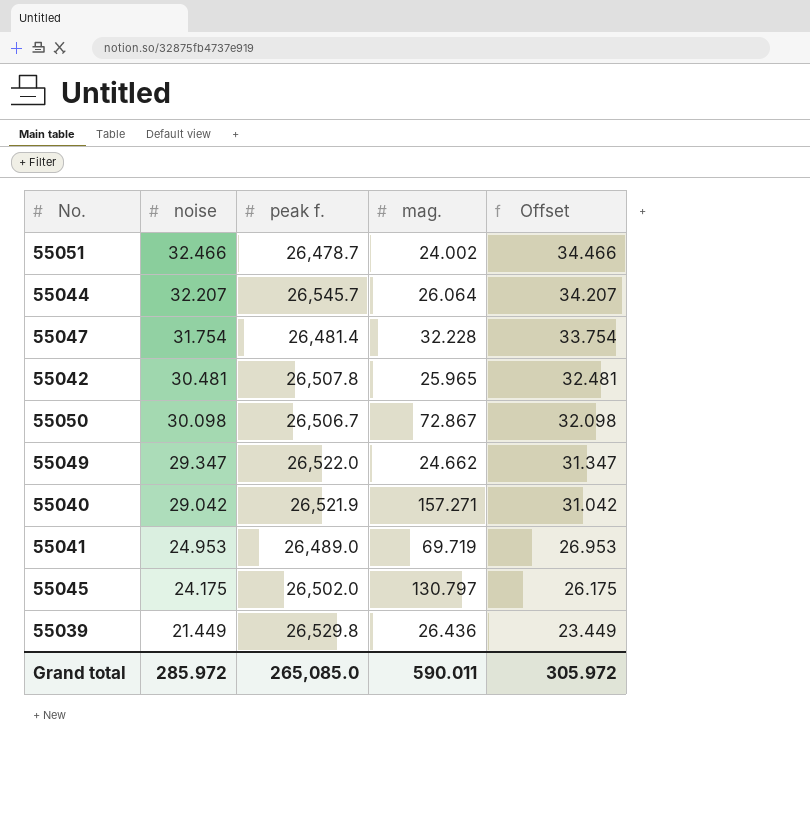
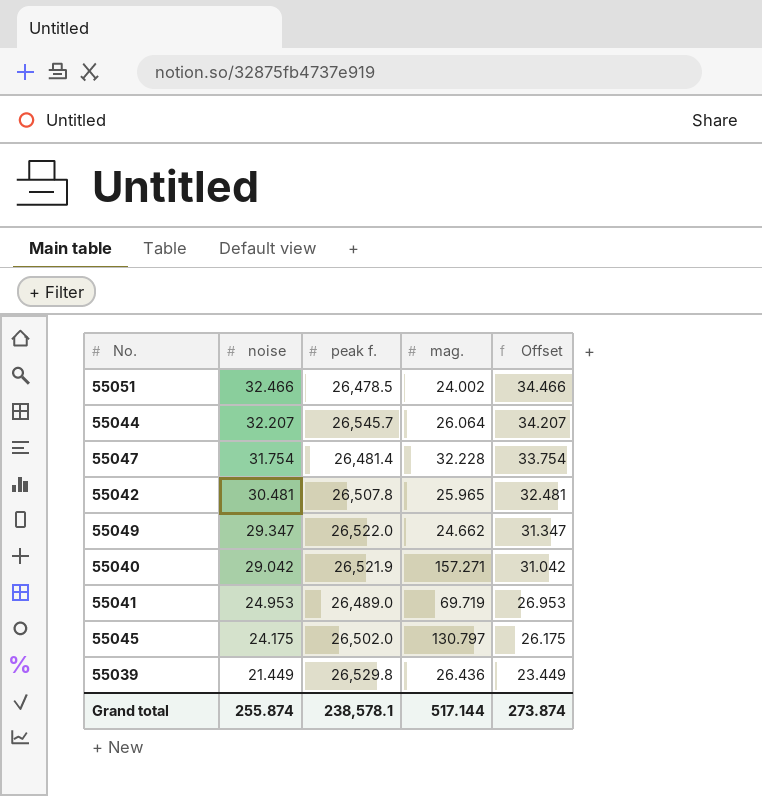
row 55050: 30.098 | 26,506.7 | 72.867 | 32.098 -> none
55051 | peak f.: 26,478.7 -> 26,478.5
Grand total | noise: 285.972 -> 255.874
Grand total | peak f.: 265,085.0 -> 238,578.1
Grand total | mag.: 590.011 -> 517.144
Grand total | Offset: 305.972 -> 273.874

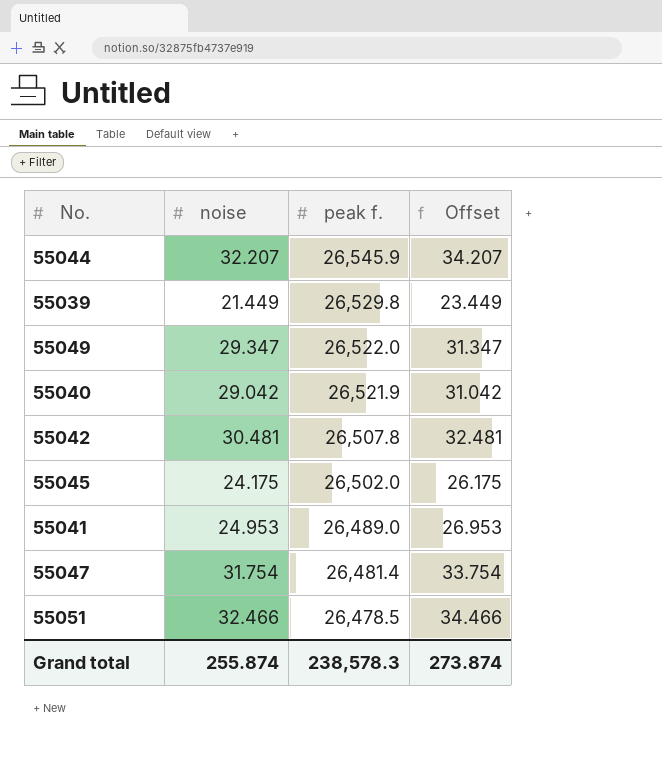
row order: noise descending -> peak f. descending
column mag. | position: 4 -> none
55044 | peak f.: 26,545.7 -> 26,545.9
Grand total | peak f.: 238,578.1 -> 238,578.3

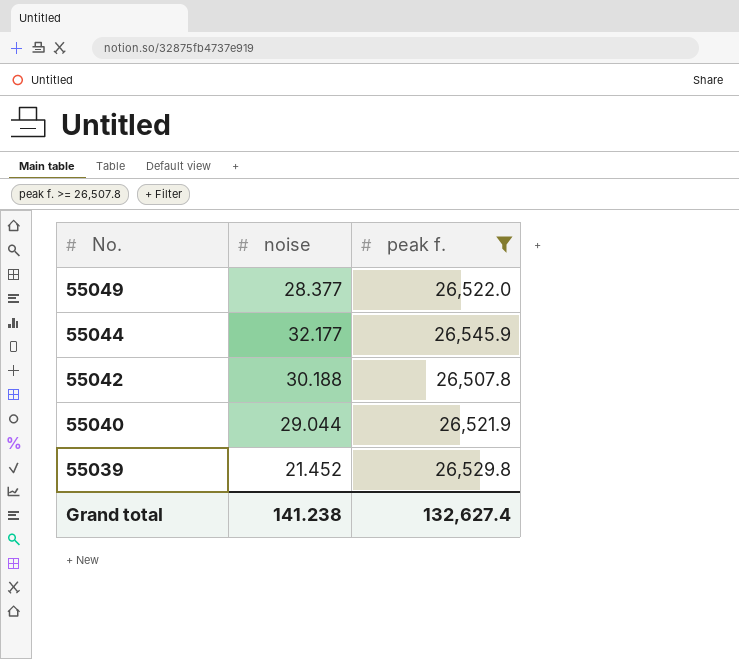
filter: none -> peak f. >= 26,507.8
row order: peak f. descending -> No. descending
column Offset | formula: [noise] + 2 -> none
55049 | noise: 29.347 -> 28.377
55044 | noise: 32.207 -> 32.177
55042 | noise: 30.481 -> 30.188
55040 | noise: 29.042 -> 29.044
55039 | noise: 21.449 -> 21.452
Grand total | noise: 255.874 -> 141.238
Grand total | peak f.: 238,578.3 -> 132,627.4

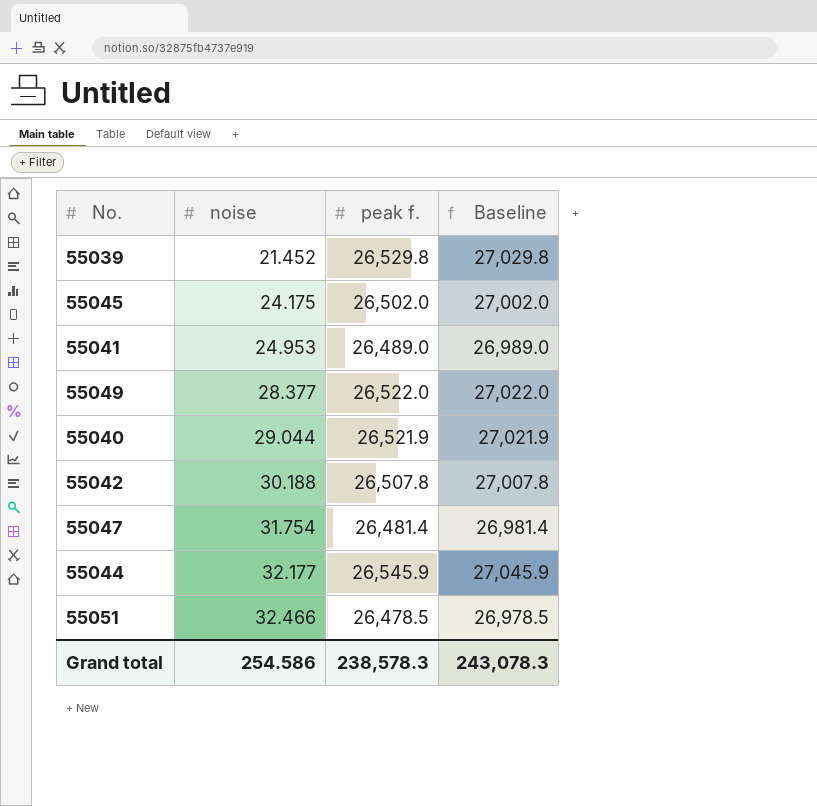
filter: peak f. >= 26,507.8 -> none
row order: No. descending -> noise ascending
column Baseline | formula: none -> [peak f.] + 500
Grand total | noise: 141.238 -> 254.586
Grand total | peak f.: 132,627.4 -> 238,578.3

